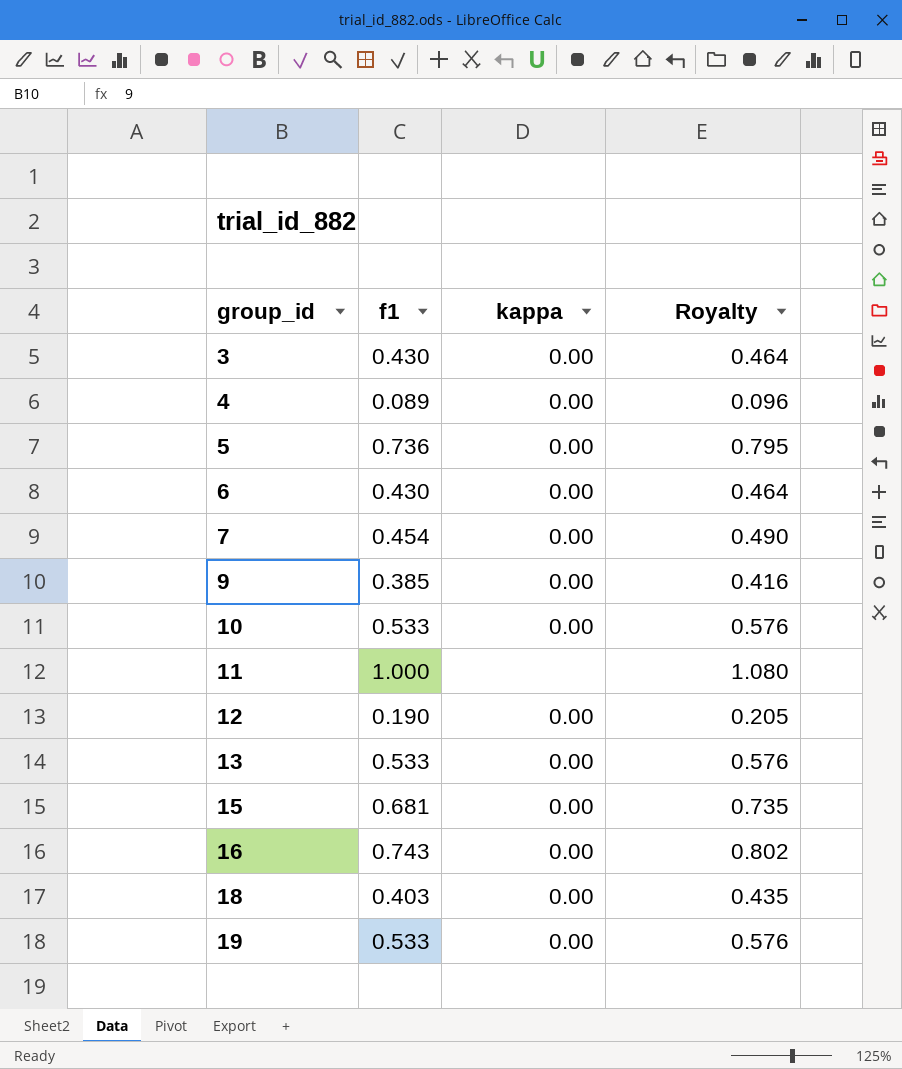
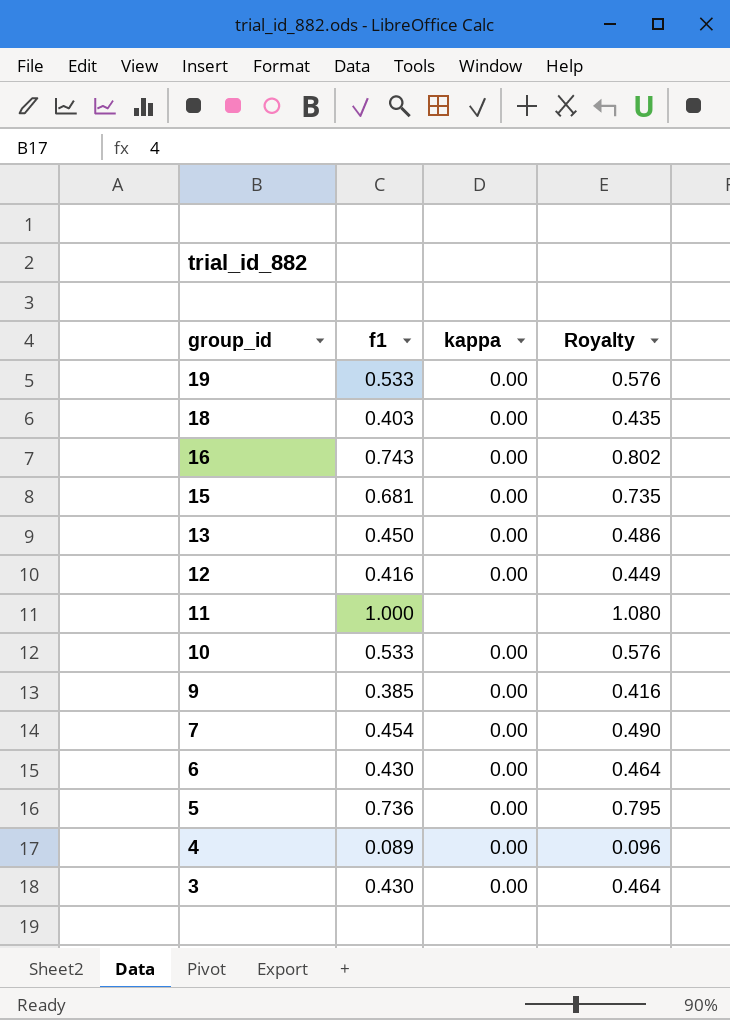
row order: group_id ascending -> group_id descending
13 | f1: 0.533 -> 0.450
13 | Royalty: 0.576 -> 0.486
12 | f1: 0.190 -> 0.416
12 | Royalty: 0.205 -> 0.449

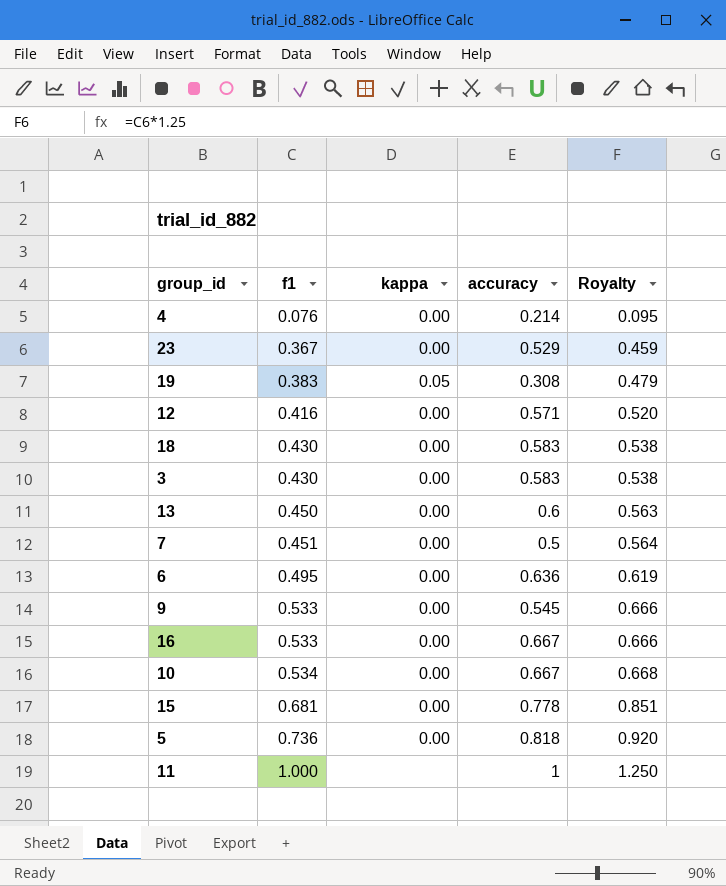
row order: group_id descending -> f1 ascending
column accuracy | position: none -> 4
column Royalty | formula: [f1] * 1.08 -> [f1] * 1.25
4 | f1: 0.089 -> 0.076
row 23: none -> 0.367 | 0.00 | 0.529 | 0.459
19 | f1: 0.533 -> 0.383
19 | kappa: 0.00 -> 0.05
18 | f1: 0.403 -> 0.430
7 | f1: 0.454 -> 0.451
6 | f1: 0.430 -> 0.495
9 | f1: 0.385 -> 0.533
16 | f1: 0.743 -> 0.533
10 | f1: 0.533 -> 0.534

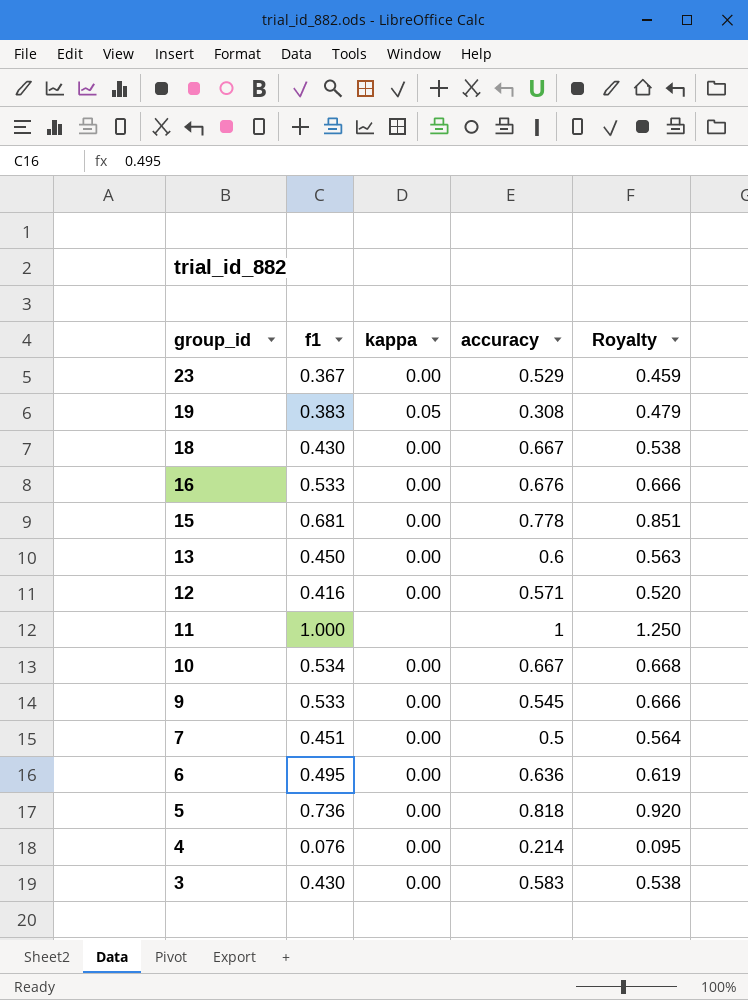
row order: f1 ascending -> group_id descending
18 | accuracy: 0.583 -> 0.667
16 | accuracy: 0.667 -> 0.676

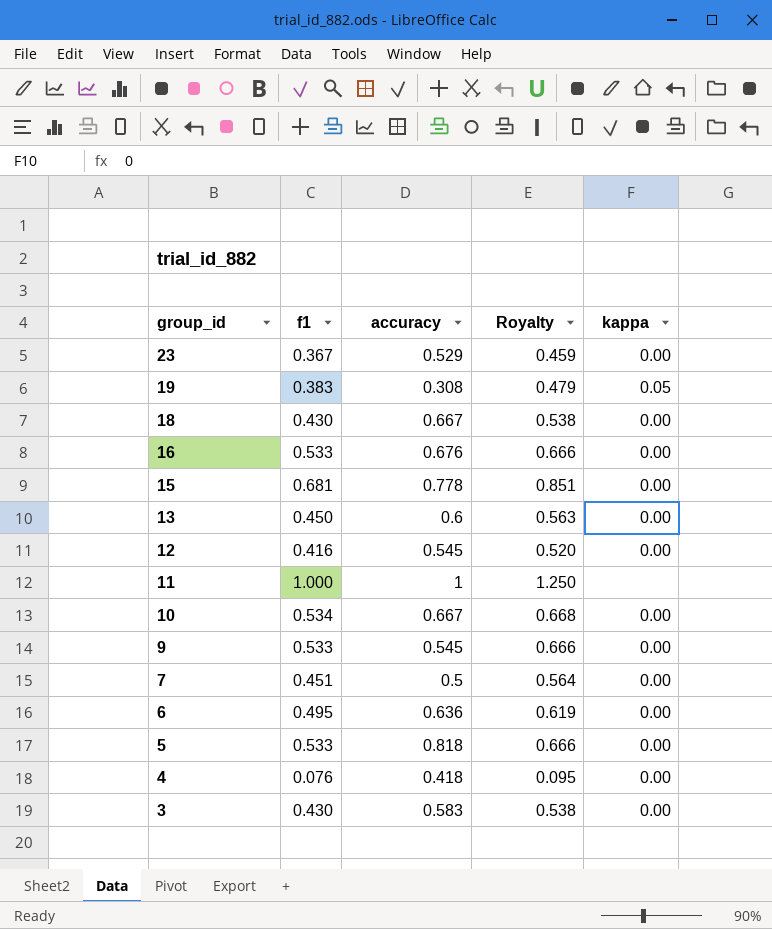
column kappa | position: 3 -> 5
12 | accuracy: 0.571 -> 0.545
5 | f1: 0.736 -> 0.533
5 | Royalty: 0.920 -> 0.666
4 | accuracy: 0.214 -> 0.418

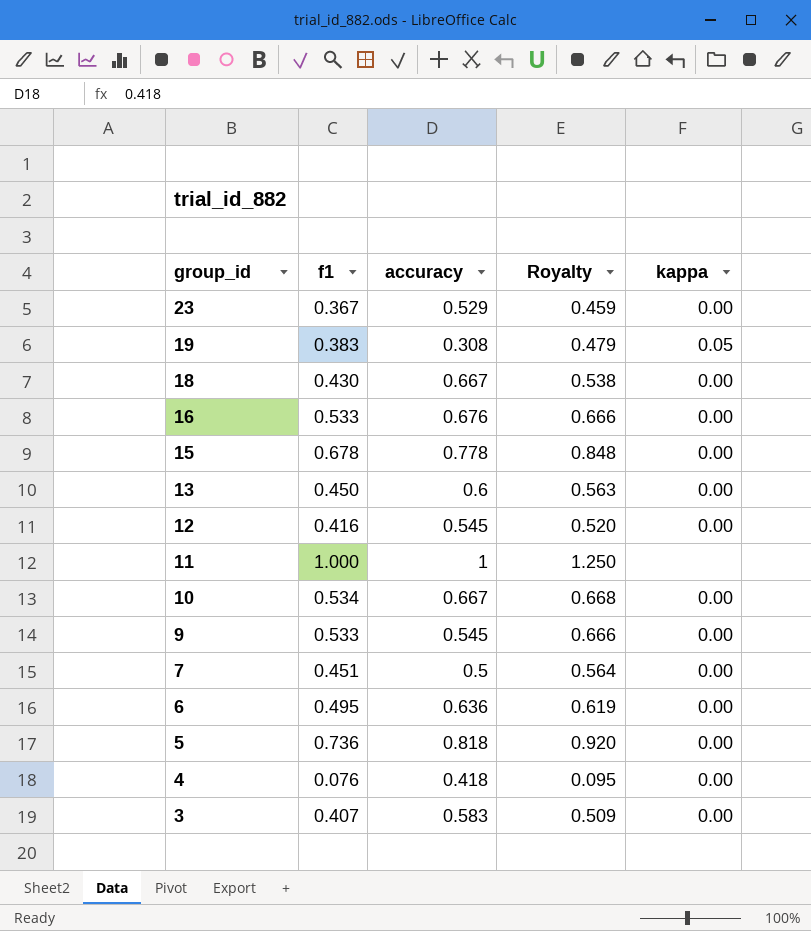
15 | f1: 0.681 -> 0.678
15 | Royalty: 0.851 -> 0.848
5 | f1: 0.533 -> 0.736
5 | Royalty: 0.666 -> 0.920
3 | f1: 0.430 -> 0.407
3 | Royalty: 0.538 -> 0.509

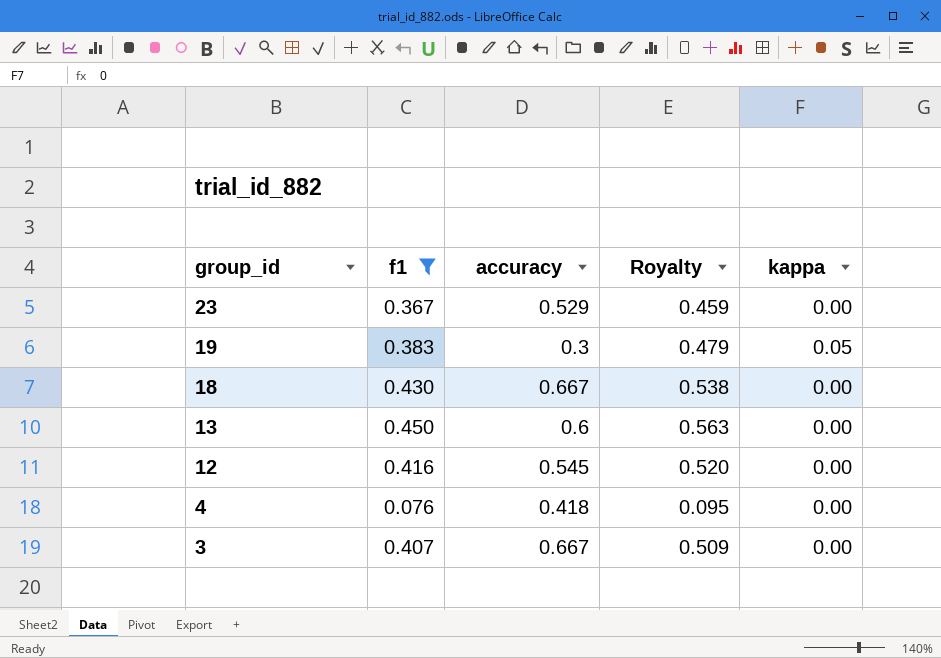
filter: none -> f1 <= 0.450
19 | accuracy: 0.308 -> 0.3
3 | accuracy: 0.583 -> 0.667

